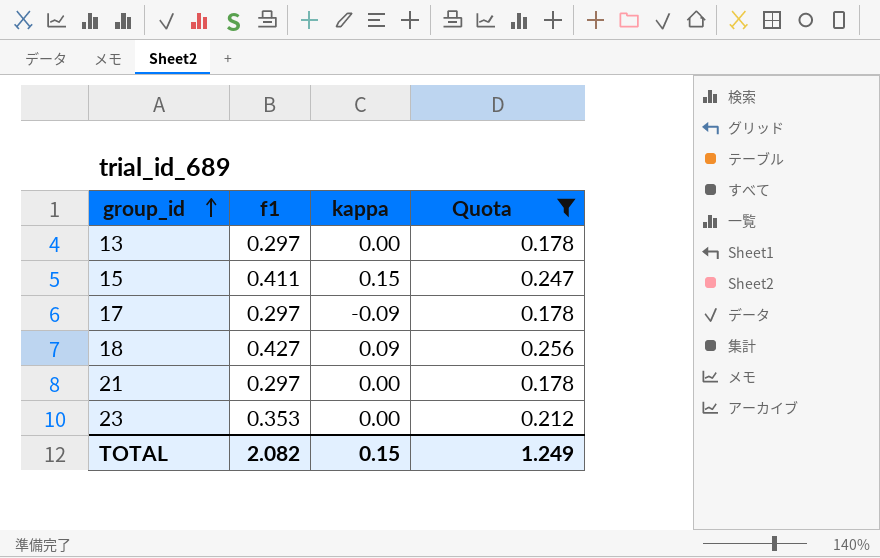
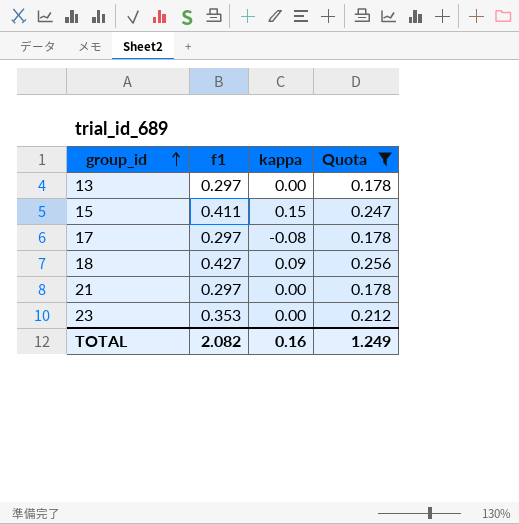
17 | kappa: -0.09 -> -0.08
TOTAL | kappa: 0.15 -> 0.16

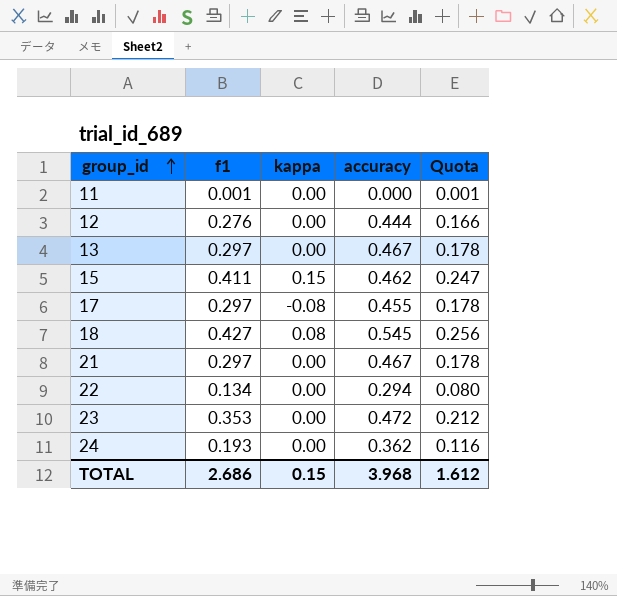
filter: Quota >= 0.178 -> none
column accuracy | position: none -> 4
18 | kappa: 0.09 -> 0.08
TOTAL | f1: 2.082 -> 2.686
TOTAL | kappa: 0.16 -> 0.15
TOTAL | Quota: 1.249 -> 1.612

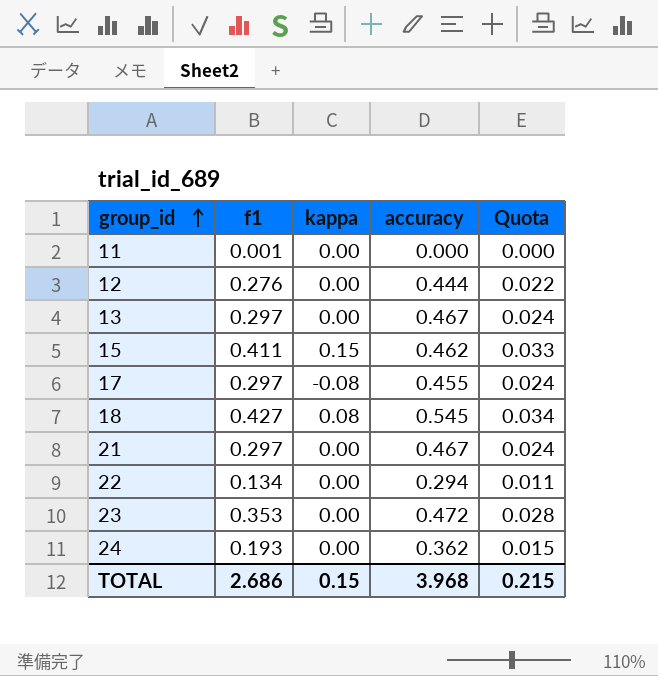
column Quota | formula: [f1] * 0.6 -> [f1] * 0.08
TOTAL | Quota: 1.612 -> 0.215

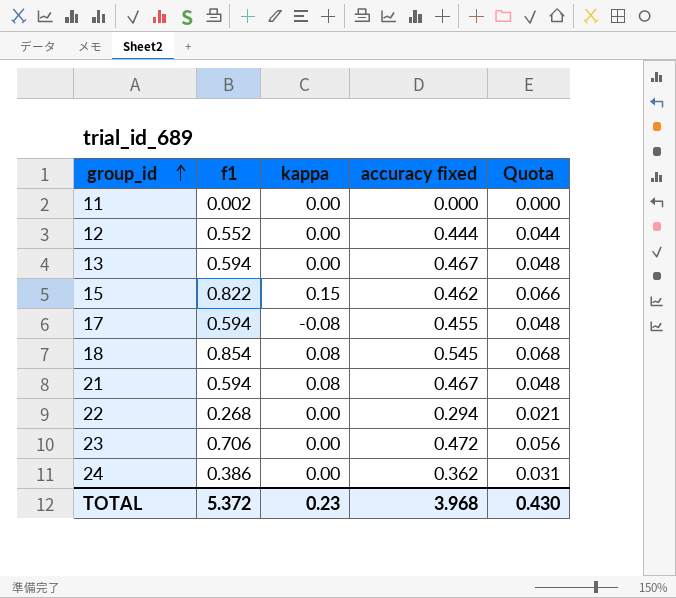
column name: accuracy -> accuracy fixed
11 | f1: 0.001 -> 0.002
12 | f1: 0.276 -> 0.552
12 | Quota: 0.022 -> 0.044
13 | f1: 0.297 -> 0.594
13 | Quota: 0.024 -> 0.048
15 | f1: 0.411 -> 0.822
15 | Quota: 0.033 -> 0.066
17 | f1: 0.297 -> 0.594
17 | Quota: 0.024 -> 0.048
18 | f1: 0.427 -> 0.854
18 | Quota: 0.034 -> 0.068
21 | f1: 0.297 -> 0.594
21 | kappa: 0.00 -> 0.08
21 | Quota: 0.024 -> 0.048
22 | f1: 0.134 -> 0.268
22 | Quota: 0.011 -> 0.021
23 | f1: 0.353 -> 0.706
23 | Quota: 0.028 -> 0.056
24 | f1: 0.193 -> 0.386
24 | Quota: 0.015 -> 0.031
TOTAL | f1: 2.686 -> 5.372
TOTAL | kappa: 0.15 -> 0.23
TOTAL | Quota: 0.215 -> 0.430

